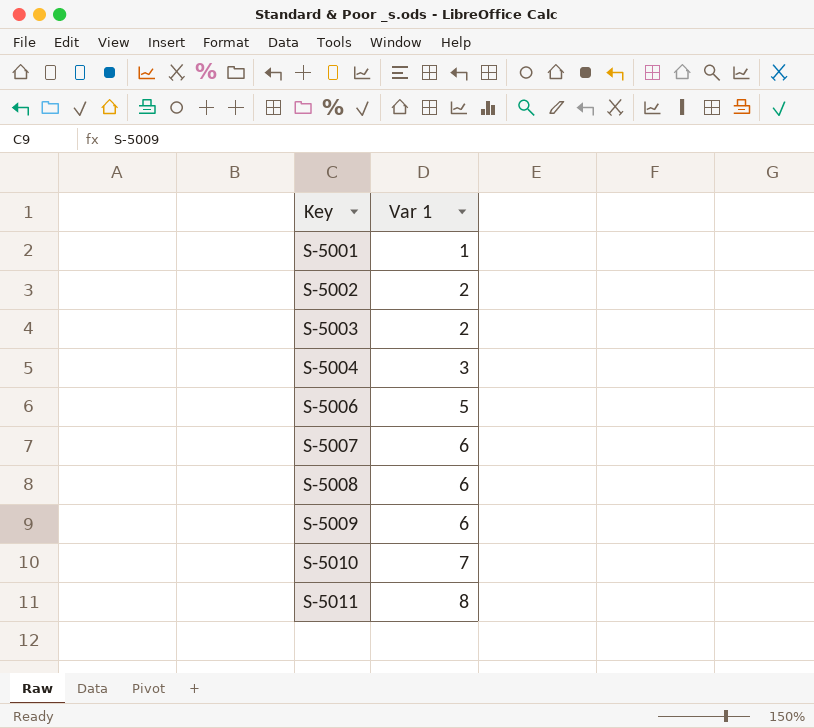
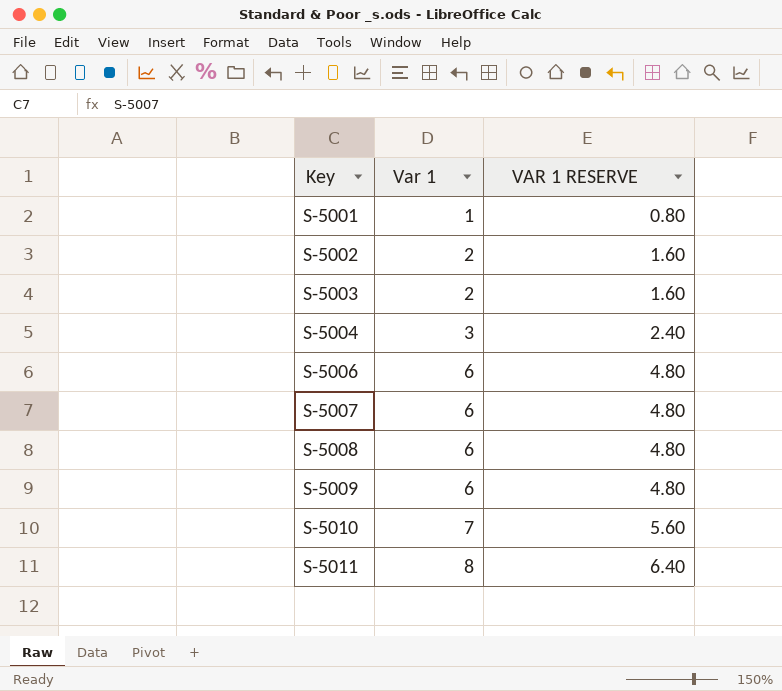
column VAR 1 RESERVE | formula: none -> [Var 1] * 0.8
S-5006 | Var 1: 5 -> 6

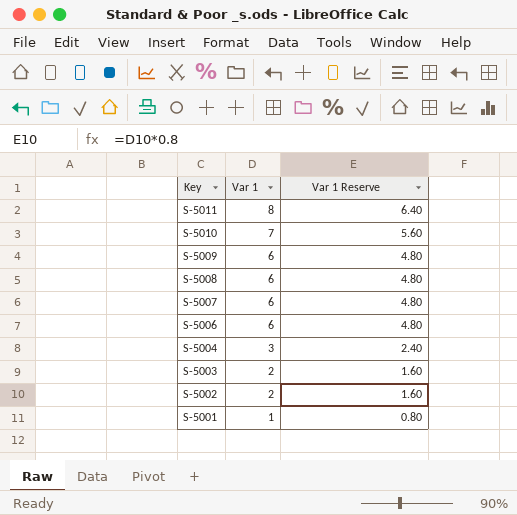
row order: Key ascending -> Key descending
column name: VAR 1 RESERVE -> Var 1 Reserve

